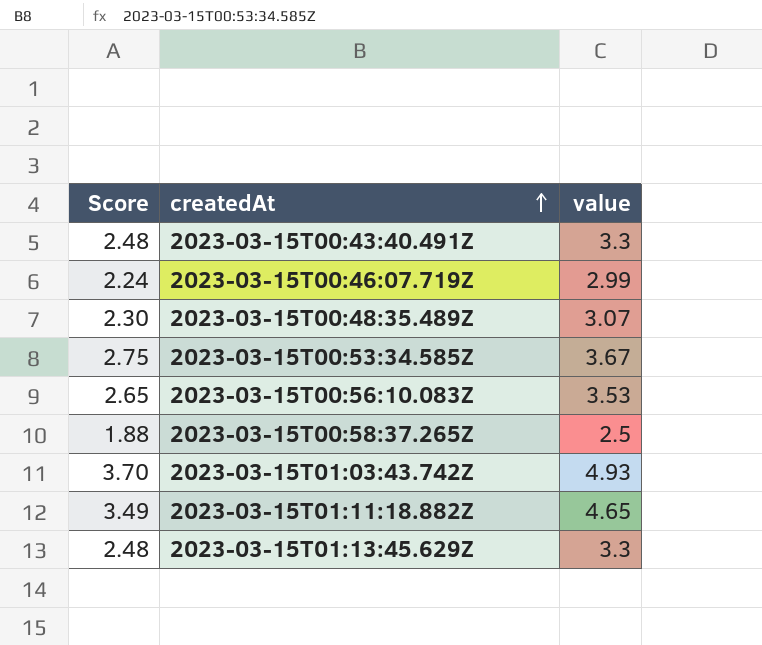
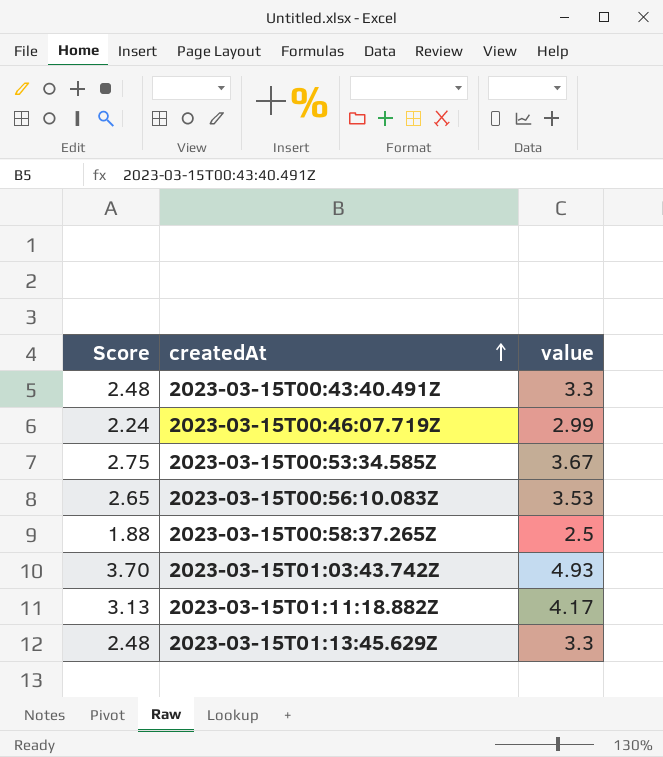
row 2023-03-15T00:48:35.489Z: 2.30 | 3.07 -> none
2023-03-15T01:11:18.882Z | Score: 3.49 -> 3.13
2023-03-15T01:11:18.882Z | value: 4.65 -> 4.17

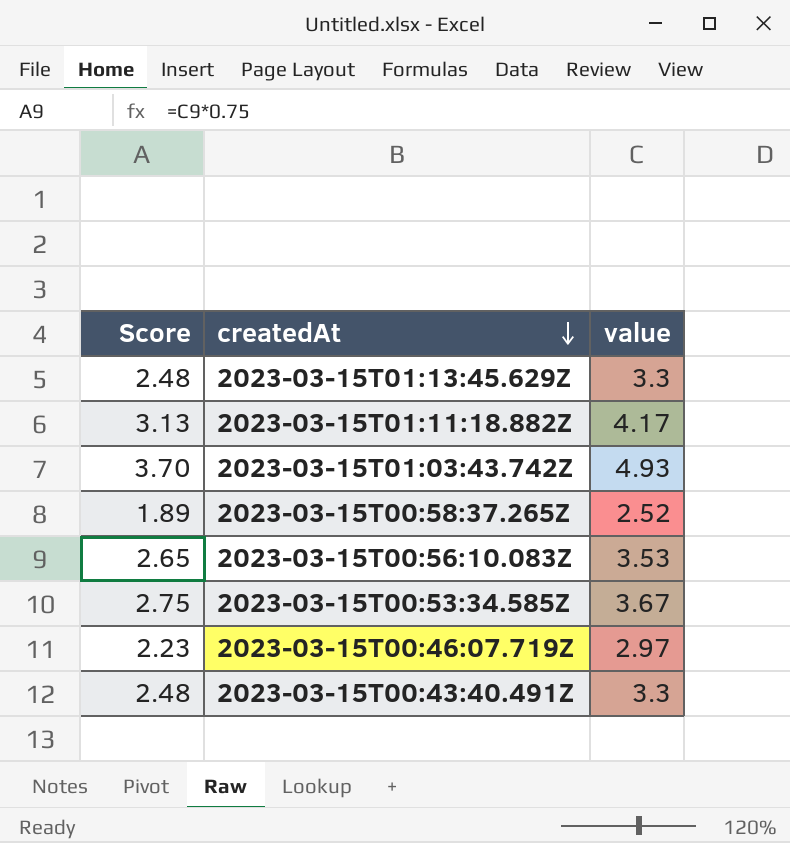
row order: createdAt ascending -> createdAt descending
2023-03-15T00:58:37.265Z | Score: 1.88 -> 1.89
2023-03-15T00:58:37.265Z | value: 2.5 -> 2.52
2023-03-15T00:46:07.719Z | Score: 2.24 -> 2.23
2023-03-15T00:46:07.719Z | value: 2.99 -> 2.97

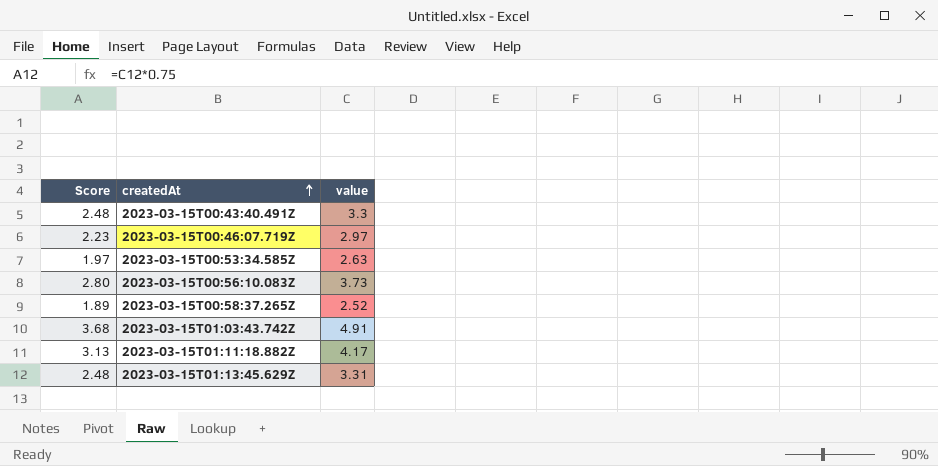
row order: createdAt descending -> createdAt ascending
2023-03-15T00:53:34.585Z | Score: 2.75 -> 1.97
2023-03-15T00:53:34.585Z | value: 3.67 -> 2.63
2023-03-15T00:56:10.083Z | Score: 2.65 -> 2.80
2023-03-15T00:56:10.083Z | value: 3.53 -> 3.73
2023-03-15T01:03:43.742Z | Score: 3.70 -> 3.68
2023-03-15T01:03:43.742Z | value: 4.93 -> 4.91
2023-03-15T01:13:45.629Z | value: 3.3 -> 3.31

